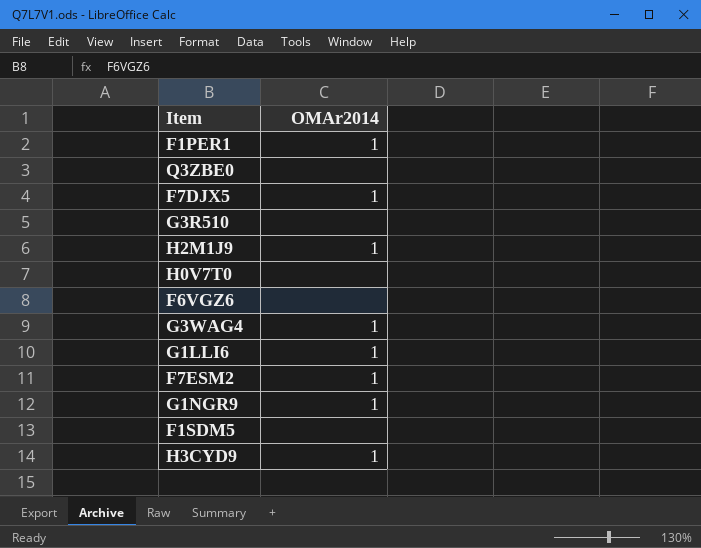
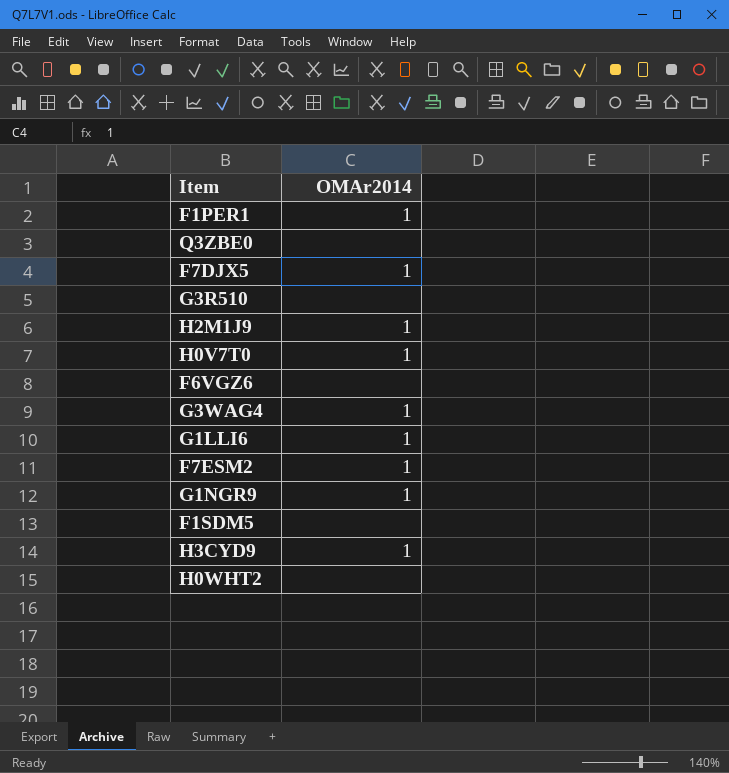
H0V7T0 | OMAr2014: none -> 1
row H0WHT2: none -> none

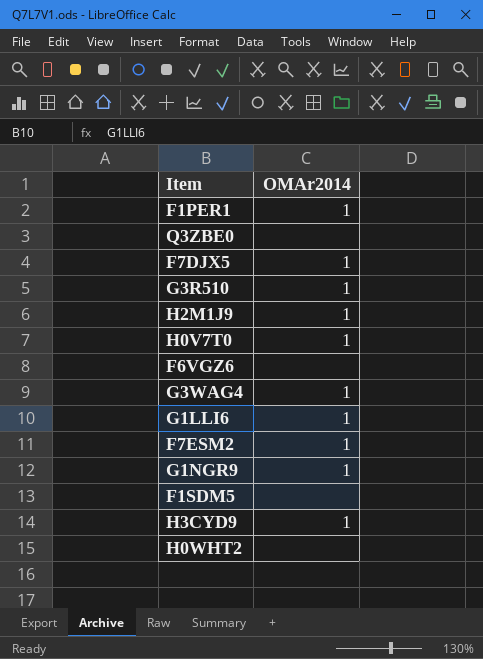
G3R510 | OMAr2014: none -> 1

